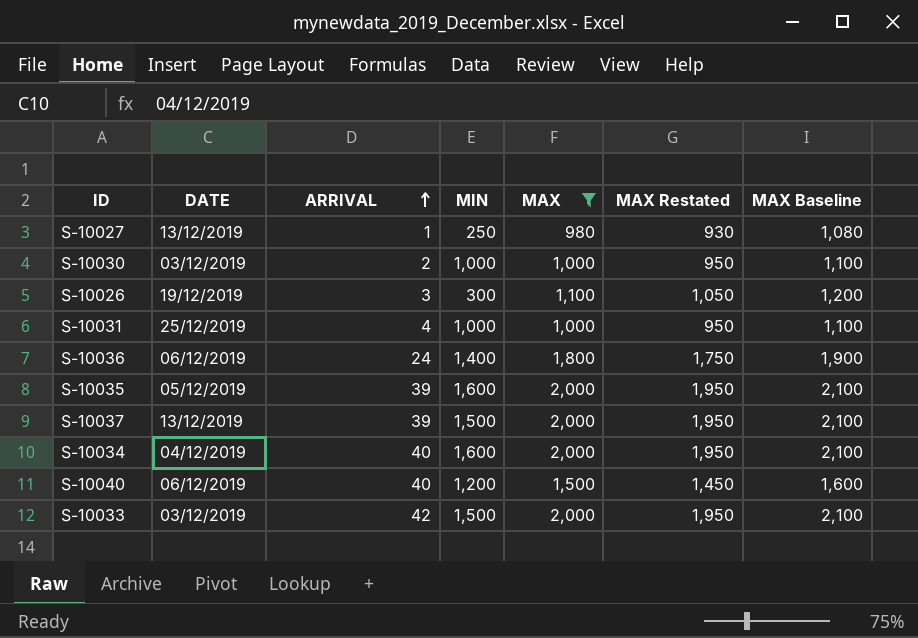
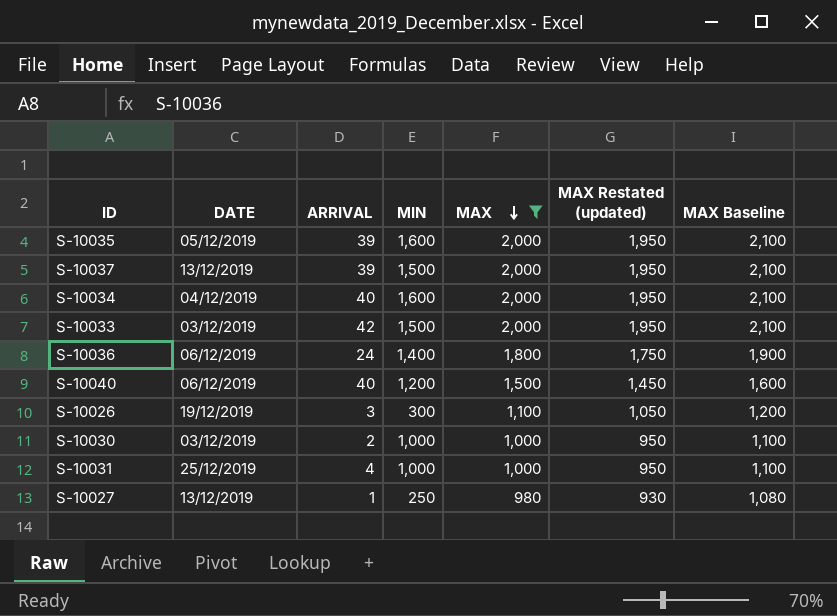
row order: ARRIVAL ascending -> MAX descending
column name: MAX Restated -> MAX Restated (updated)

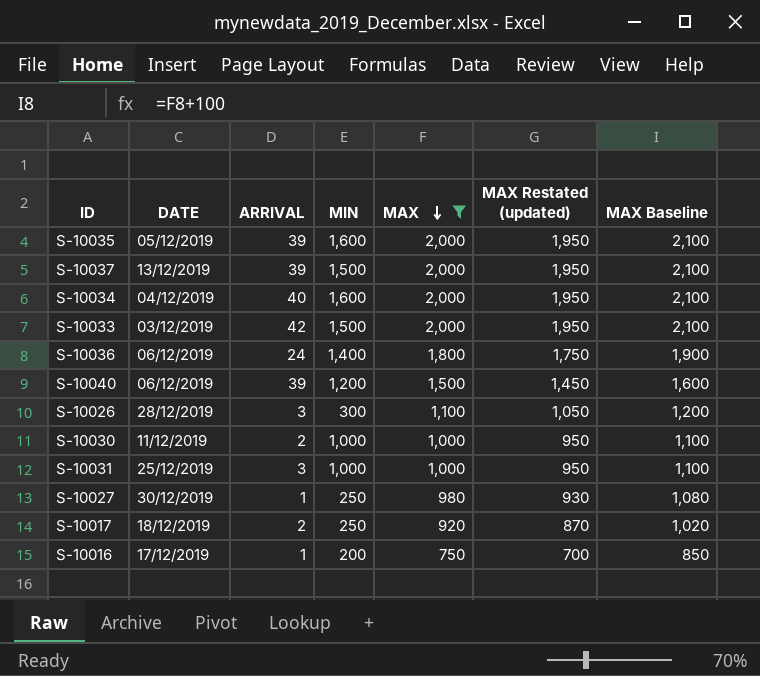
S-10040 | ARRIVAL: 40 -> 39
S-10026 | DATE: 19/12/2019 -> 28/12/2019
S-10030 | DATE: 03/12/2019 -> 11/12/2019
S-10031 | ARRIVAL: 4 -> 3
S-10027 | DATE: 13/12/2019 -> 30/12/2019
row S-10017: none -> 18/12/2019 | 2 | 250 | 920 | 870 | 1,020
row S-10016: none -> 17/12/2019 | 1 | 200 | 750 | 700 | 850

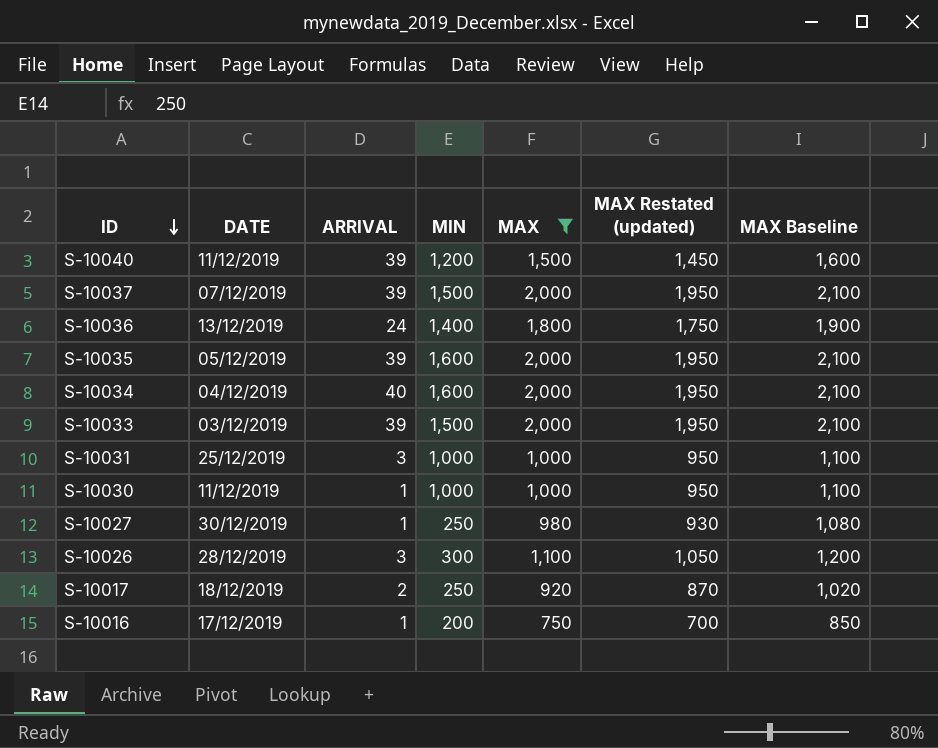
row order: MAX descending -> ID descending
S-10040 | DATE: 06/12/2019 -> 11/12/2019
S-10037 | DATE: 13/12/2019 -> 07/12/2019
S-10036 | DATE: 06/12/2019 -> 13/12/2019
S-10033 | ARRIVAL: 42 -> 39
S-10030 | ARRIVAL: 2 -> 1

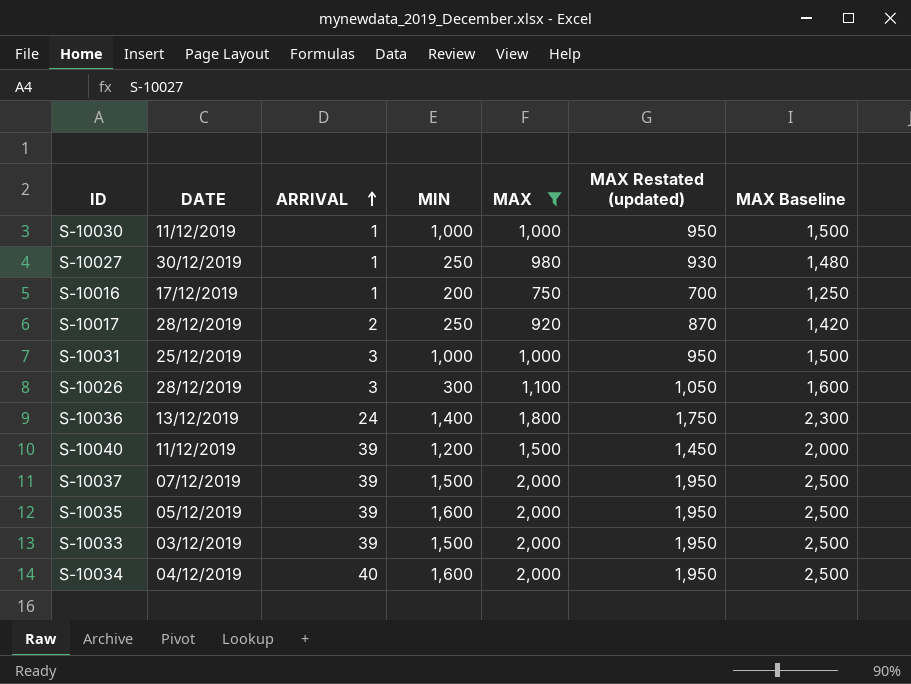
row order: ID descending -> ARRIVAL ascending
column MAX Baseline | formula: [MAX] + 100 -> [MAX] + 500
S-10017 | DATE: 18/12/2019 -> 28/12/2019

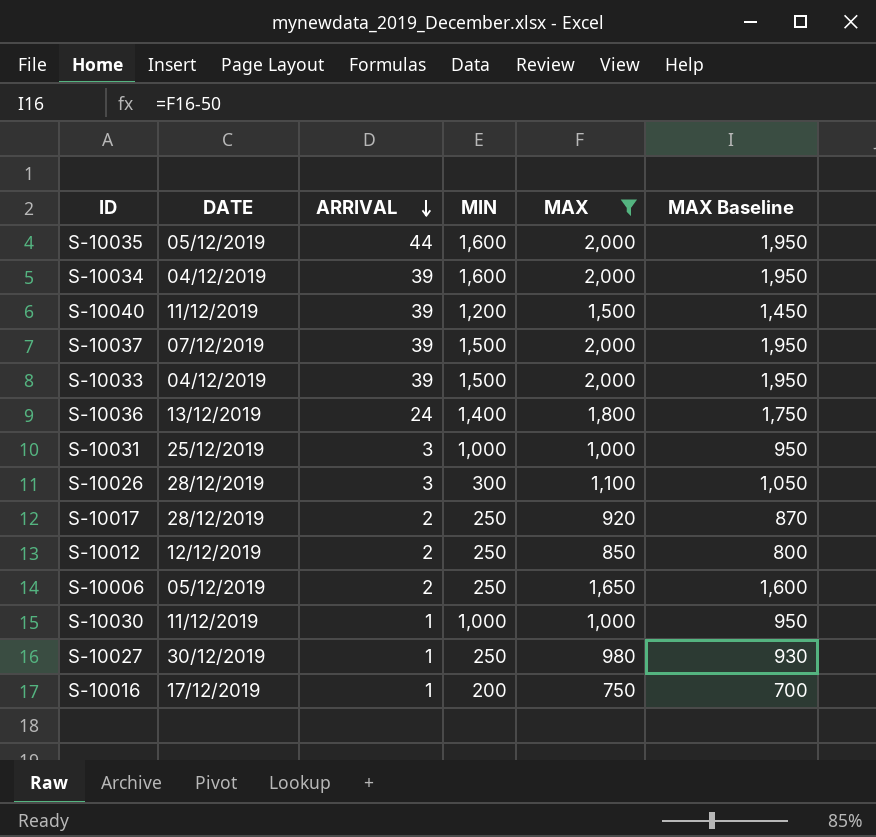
row order: ARRIVAL ascending -> ARRIVAL descending
column MAX Restated (updated) | formula: [MAX] - 50 -> none
column MAX Baseline | formula: [MAX] + 500 -> [MAX] - 50
S-10035 | ARRIVAL: 39 -> 44
S-10034 | ARRIVAL: 40 -> 39
S-10033 | DATE: 03/12/2019 -> 04/12/2019
row S-10012: none -> 12/12/2019 | 2 | 250 | 850 | 800
row S-10006: none -> 05/12/2019 | 2 | 250 | 1,650 | 1,600

